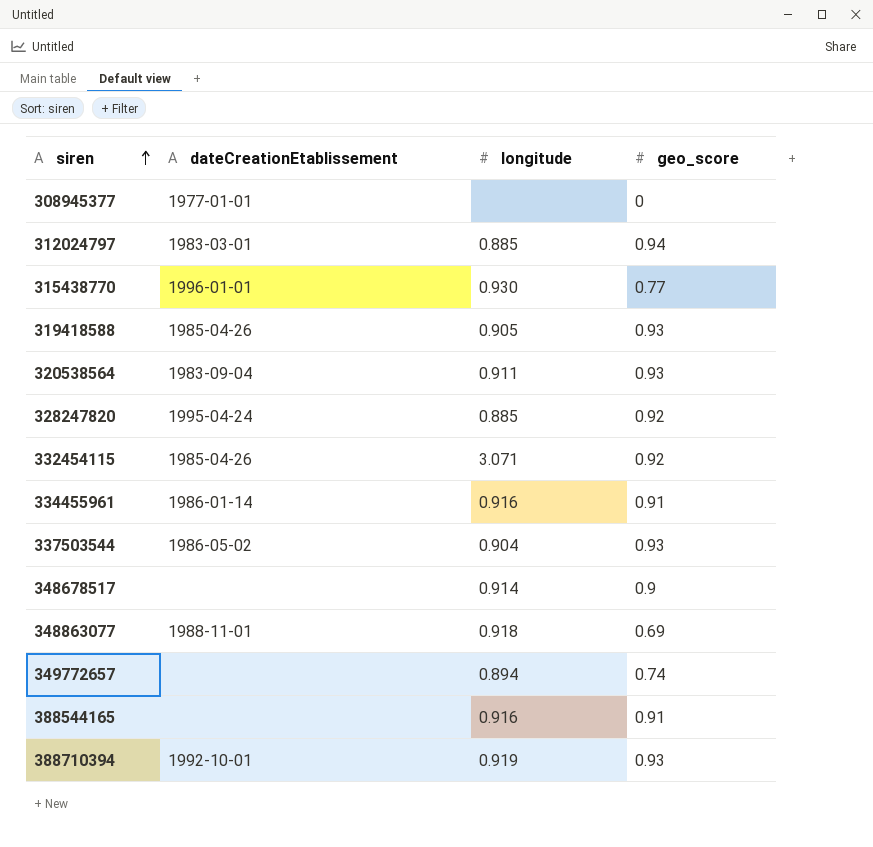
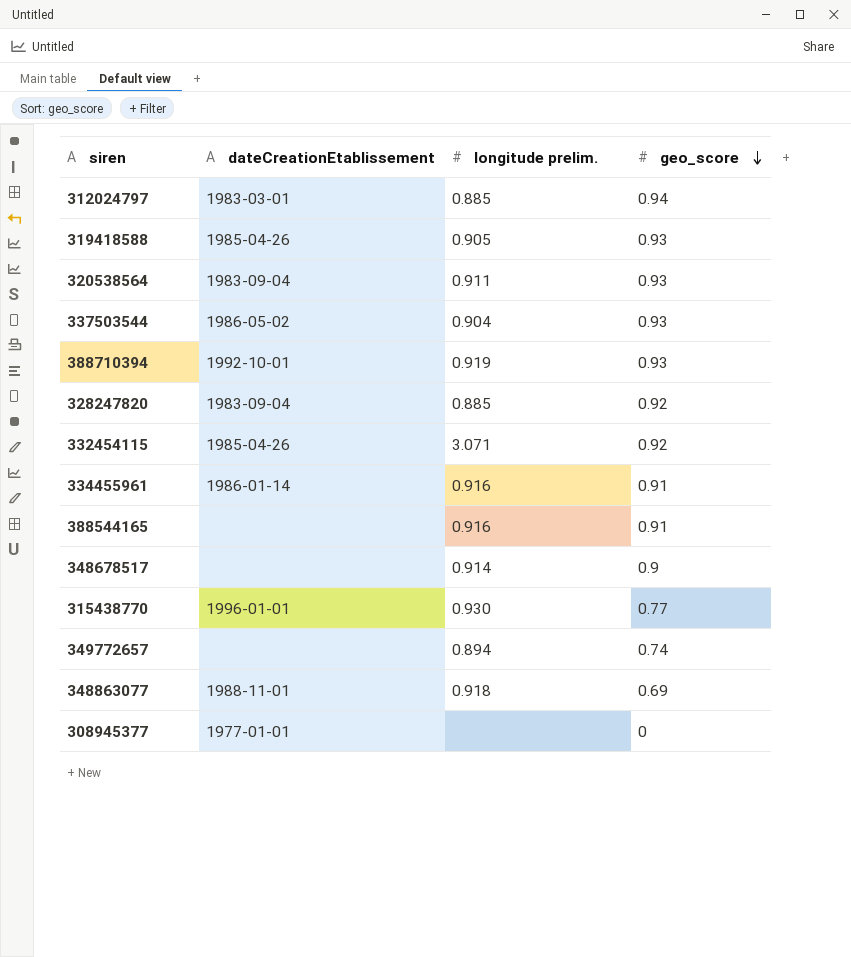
row order: siren ascending -> geo_score descending
column name: longitude -> longitude prelim.
328247820 | dateCreationEtablissement: 1995-04-24 -> 1983-09-04

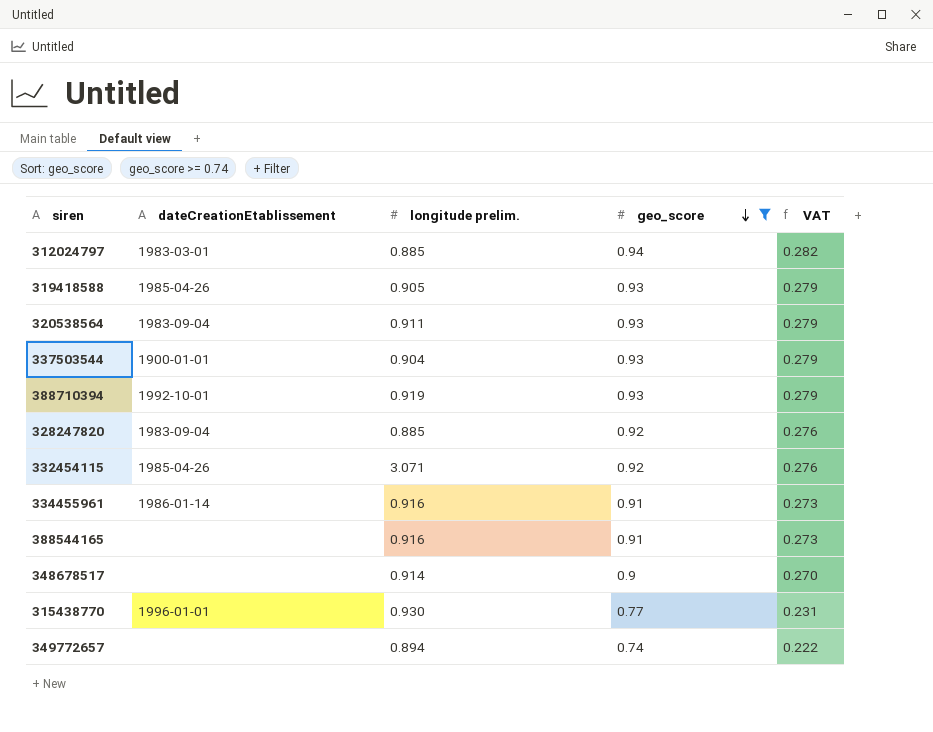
filter: none -> geo_score >= 0.74
column VAT | formula: none -> [geo_score] * 0.3
337503544 | dateCreationEtablissement: 1986-05-02 -> 1900-01-01

